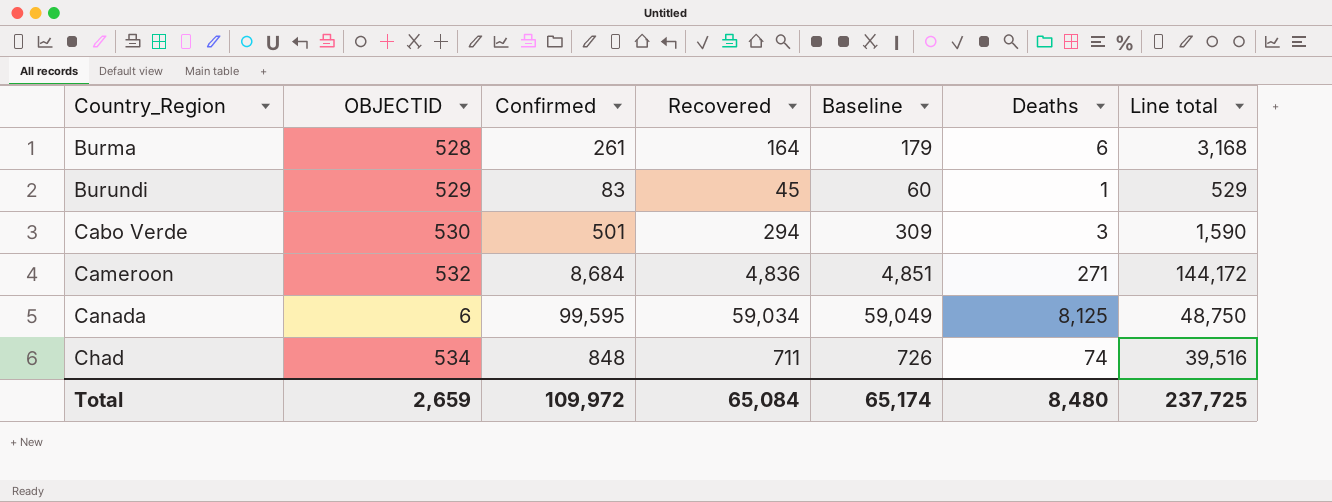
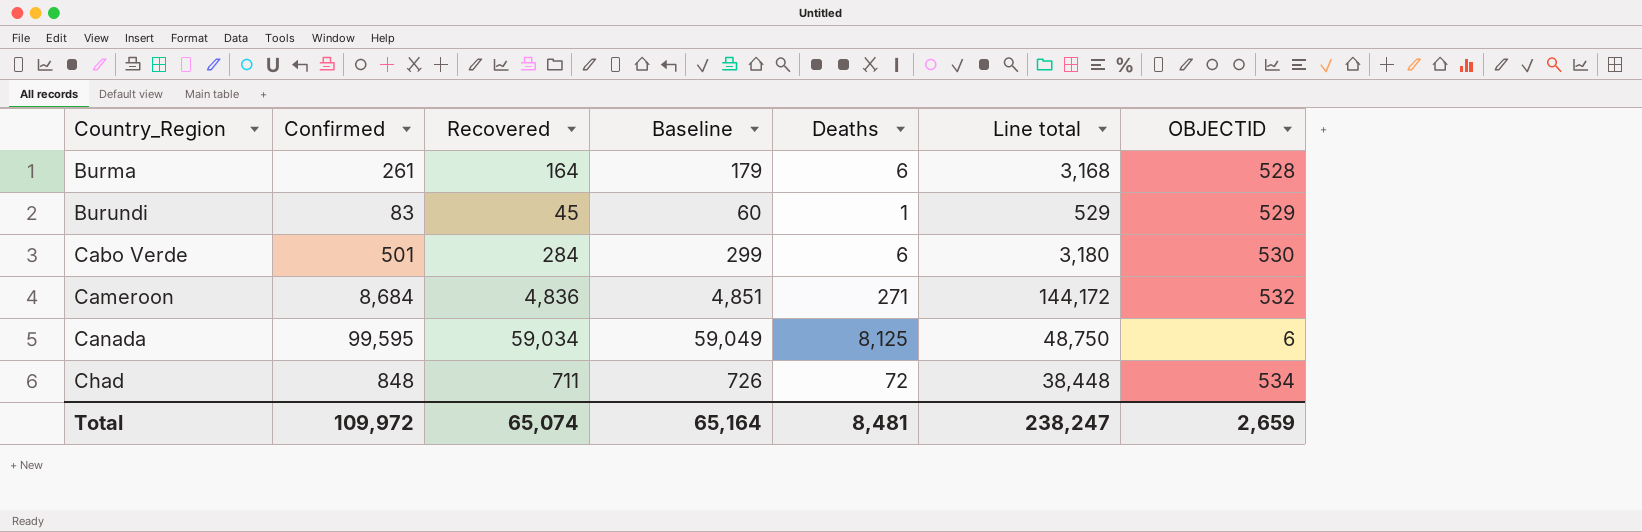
column OBJECTID | position: 2 -> 7
Cabo Verde | Recovered: 294 -> 284
Cabo Verde | Baseline: 309 -> 299
Cabo Verde | Deaths: 3 -> 6
Cabo Verde | Line total: 1,590 -> 3,180
Chad | Deaths: 74 -> 72
Chad | Line total: 39,516 -> 38,448
Total | Recovered: 65,084 -> 65,074
Total | Baseline: 65,174 -> 65,164
Total | Deaths: 8,480 -> 8,481
Total | Line total: 237,725 -> 238,247

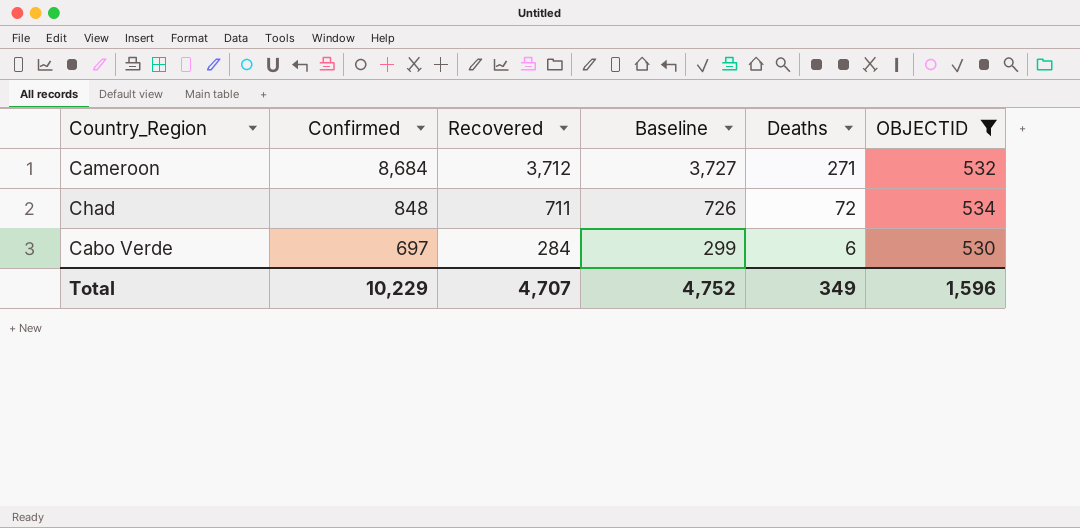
filter: none -> OBJECTID >= 530
row order: Country_Region ascending -> Confirmed descending
column Line total | formula: [Deaths] * [OBJECTID] -> none
Cameroon | Recovered: 4,836 -> 3,712
Cameroon | Baseline: 4,851 -> 3,727
Cabo Verde | Confirmed: 501 -> 697
Total | Confirmed: 109,972 -> 10,229
Total | Recovered: 65,074 -> 4,707
Total | Baseline: 65,164 -> 4,752
Total | Deaths: 8,481 -> 349
Total | OBJECTID: 2,659 -> 1,596

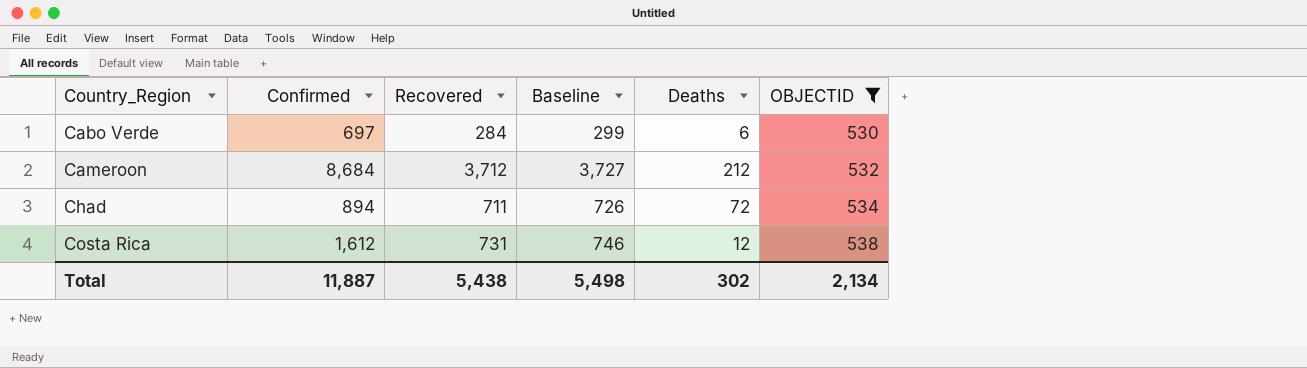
row order: Confirmed descending -> Country_Region ascending
Cameroon | Deaths: 271 -> 212
Chad | Confirmed: 848 -> 894
row Costa Rica: none -> 1,612 | 731 | 746 | 12 | 538
Total | Confirmed: 10,229 -> 11,887
Total | Recovered: 4,707 -> 5,438
Total | Baseline: 4,752 -> 5,498
Total | Deaths: 349 -> 302
Total | OBJECTID: 1,596 -> 2,134

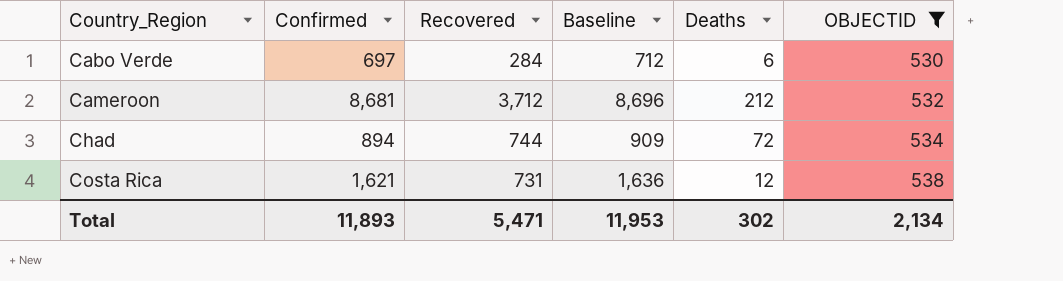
column Baseline | formula: [Recovered] + 15 -> [Confirmed] + 15
Cameroon | Confirmed: 8,684 -> 8,681
Chad | Recovered: 711 -> 744
Costa Rica | Confirmed: 1,612 -> 1,621
Total | Confirmed: 11,887 -> 11,893
Total | Recovered: 5,438 -> 5,471
Total | Baseline: 5,498 -> 11,953

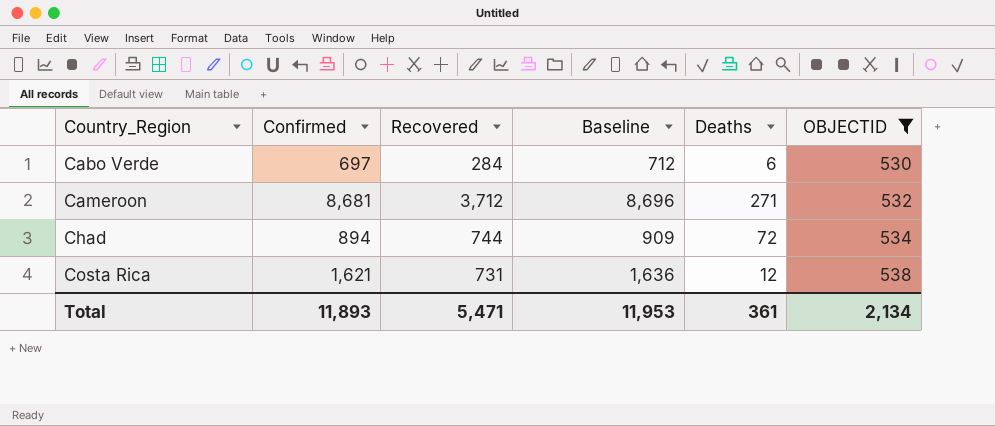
Cameroon | Deaths: 212 -> 271
Total | Deaths: 302 -> 361

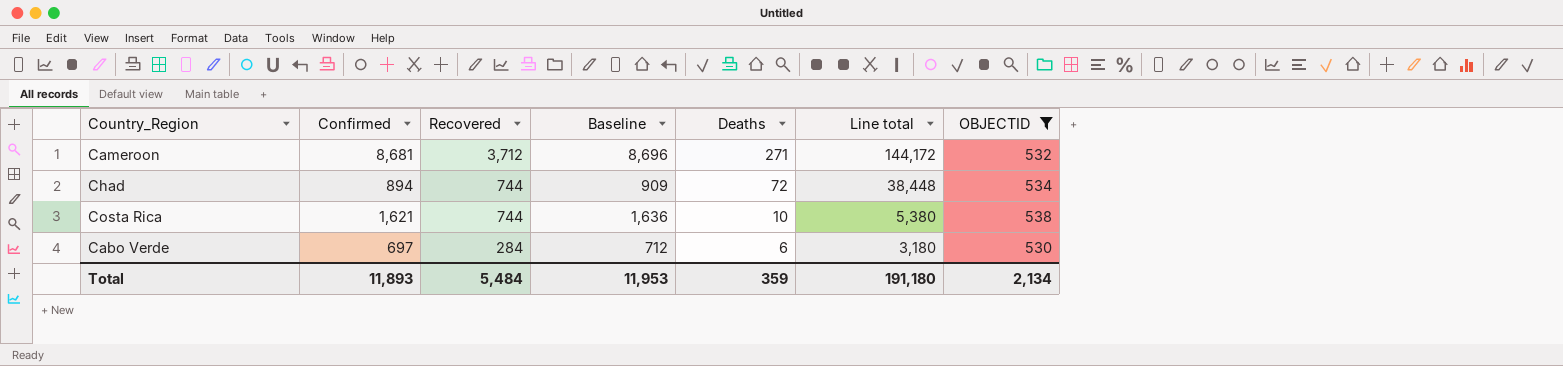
row order: Country_Region ascending -> Recovered descending
column Line total | formula: none -> [Deaths] * [OBJECTID]
Costa Rica | Recovered: 731 -> 744
Costa Rica | Deaths: 12 -> 10
Total | Recovered: 5,471 -> 5,484
Total | Deaths: 361 -> 359

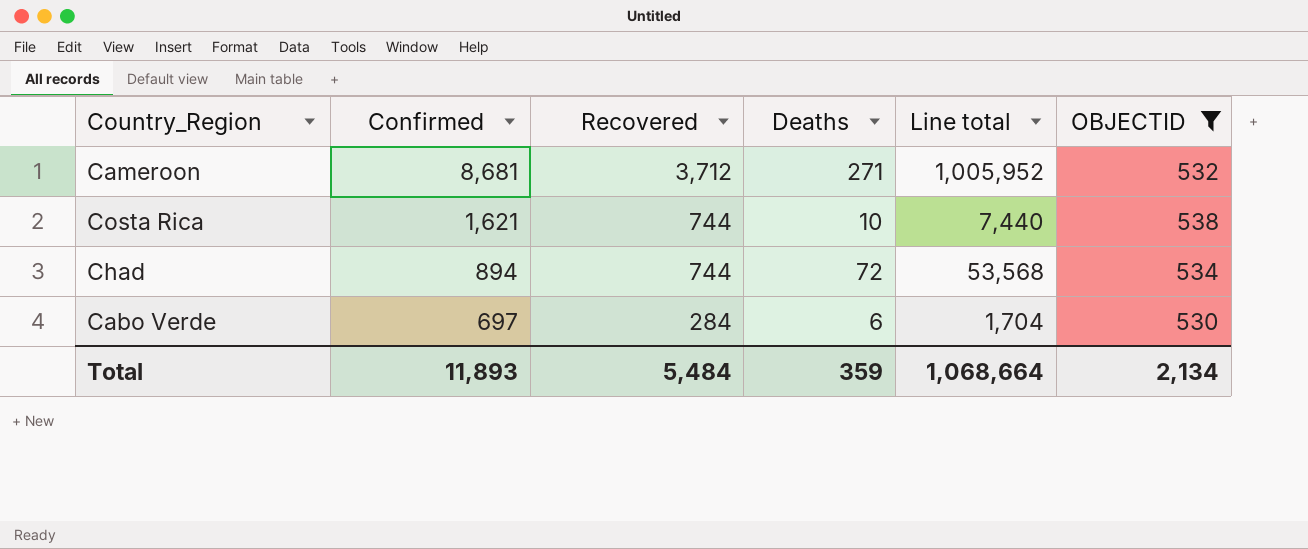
row order: Recovered descending -> Confirmed descending
column Baseline | formula: [Confirmed] + 15 -> none
column Line total | formula: [Deaths] * [OBJECTID] -> [Recovered] * [Deaths]
Total | Line total: 191,180 -> 1,068,664

